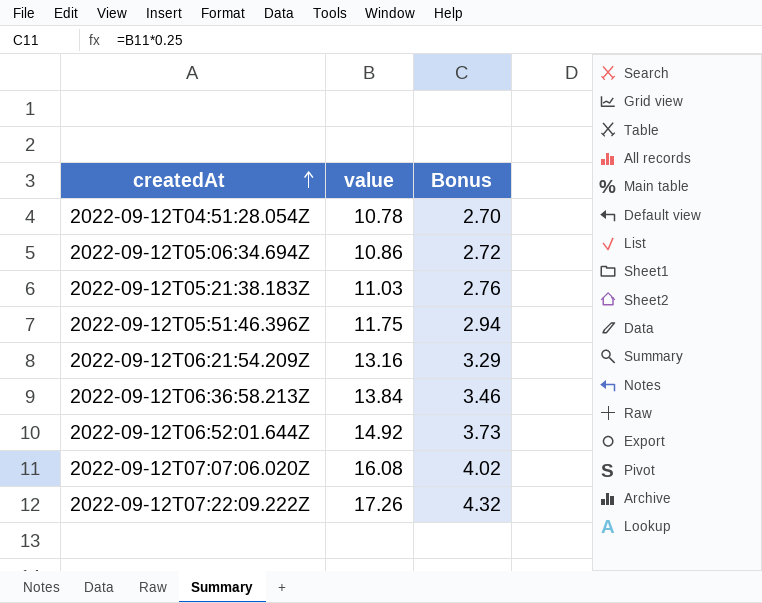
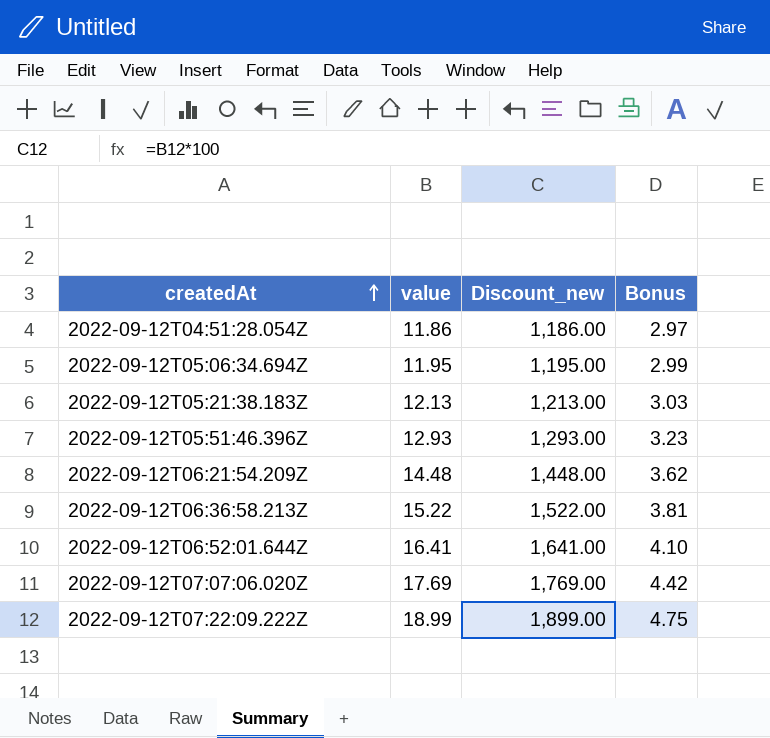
column Discount_new | formula: none -> [value] * 100
2022-09-12T04:51:28.054Z | value: 10.78 -> 11.86
2022-09-12T04:51:28.054Z | Bonus: 2.70 -> 2.97
2022-09-12T05:06:34.694Z | value: 10.86 -> 11.95
2022-09-12T05:06:34.694Z | Bonus: 2.72 -> 2.99
2022-09-12T05:21:38.183Z | value: 11.03 -> 12.13
2022-09-12T05:21:38.183Z | Bonus: 2.76 -> 3.03
2022-09-12T05:51:46.396Z | value: 11.75 -> 12.93
2022-09-12T05:51:46.396Z | Bonus: 2.94 -> 3.23
2022-09-12T06:21:54.209Z | value: 13.16 -> 14.48
2022-09-12T06:21:54.209Z | Bonus: 3.29 -> 3.62
2022-09-12T06:36:58.213Z | value: 13.84 -> 15.22
2022-09-12T06:36:58.213Z | Bonus: 3.46 -> 3.81
2022-09-12T06:52:01.644Z | value: 14.92 -> 16.41
2022-09-12T06:52:01.644Z | Bonus: 3.73 -> 4.10
2022-09-12T07:07:06.020Z | value: 16.08 -> 17.69
2022-09-12T07:07:06.020Z | Bonus: 4.02 -> 4.42
2022-09-12T07:22:09.222Z | value: 17.26 -> 18.99
2022-09-12T07:22:09.222Z | Bonus: 4.32 -> 4.75

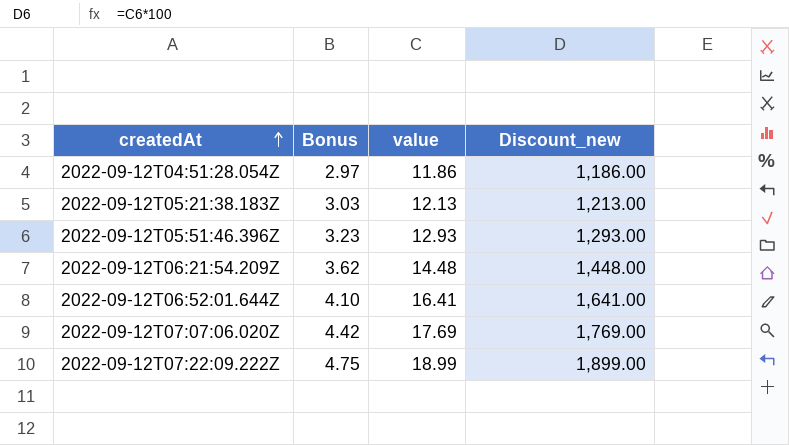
column Bonus | position: 4 -> 2
row 2022-09-12T05:06:34.694Z: 11.95 | 1,195.00 | 2.99 -> none
row 2022-09-12T06:36:58.213Z: 15.22 | 1,522.00 | 3.81 -> none

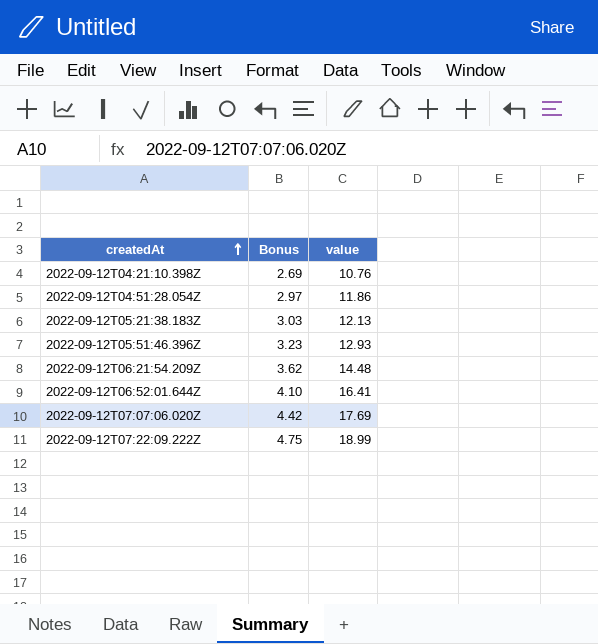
column Discount_new | formula: [value] * 100 -> none
row 2022-09-12T04:21:10.398Z: none -> 2.69 | 10.76

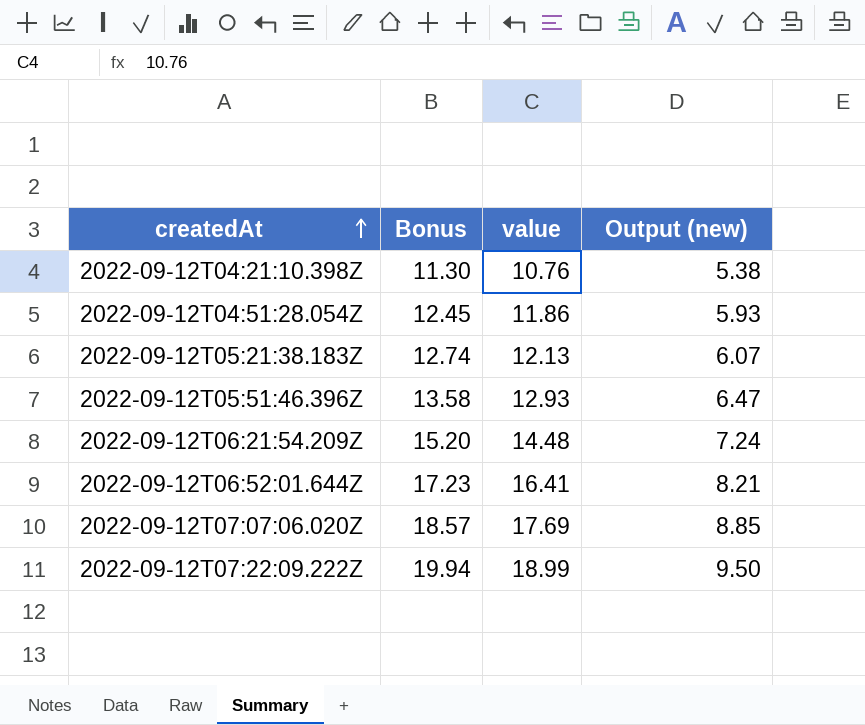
column Bonus | formula: [value] * 0.25 -> [value] * 1.05
column Output (new) | formula: none -> [value] * 0.5

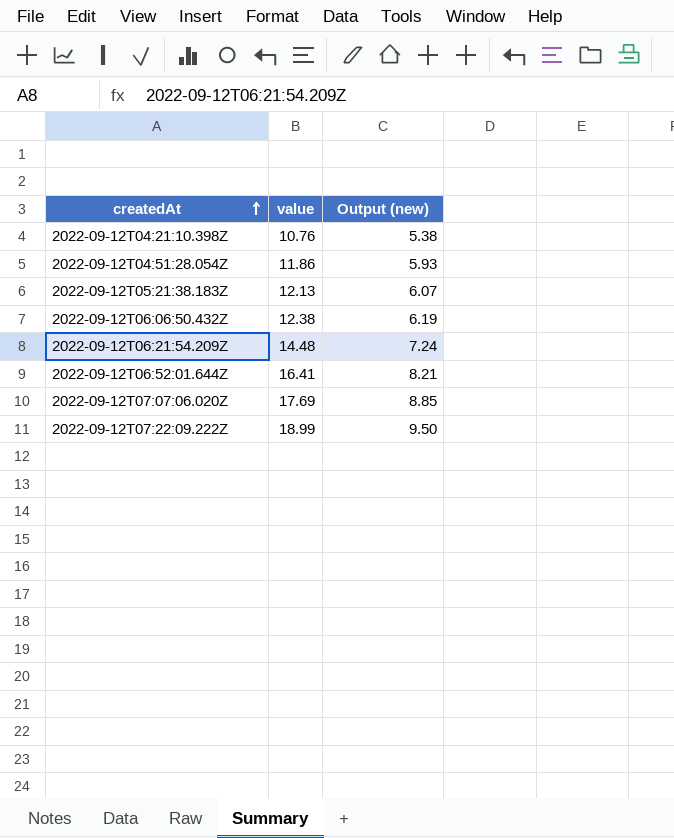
column Bonus | formula: [value] * 1.05 -> none
row 2022-09-12T05:51:46.396Z: 13.58 | 12.93 | 6.47 -> none
row 2022-09-12T06:06:50.432Z: none -> 12.38 | 6.19

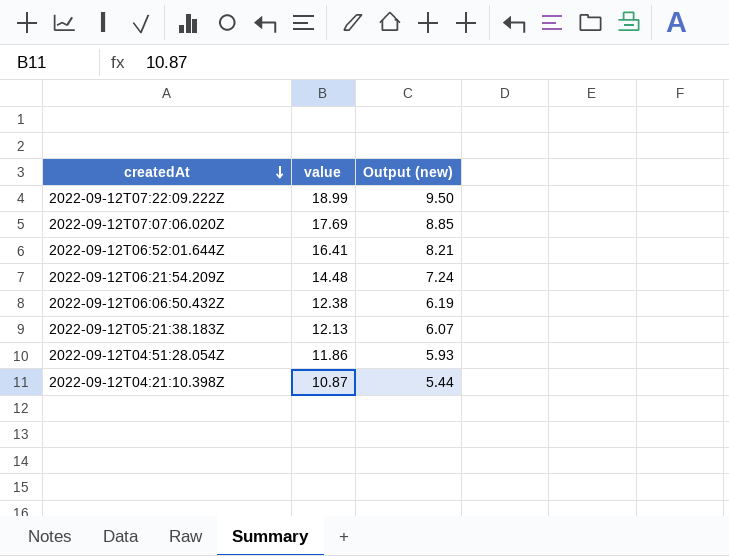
row order: createdAt ascending -> createdAt descending
2022-09-12T04:21:10.398Z | value: 10.76 -> 10.87
2022-09-12T04:21:10.398Z | Output (new): 5.38 -> 5.44

